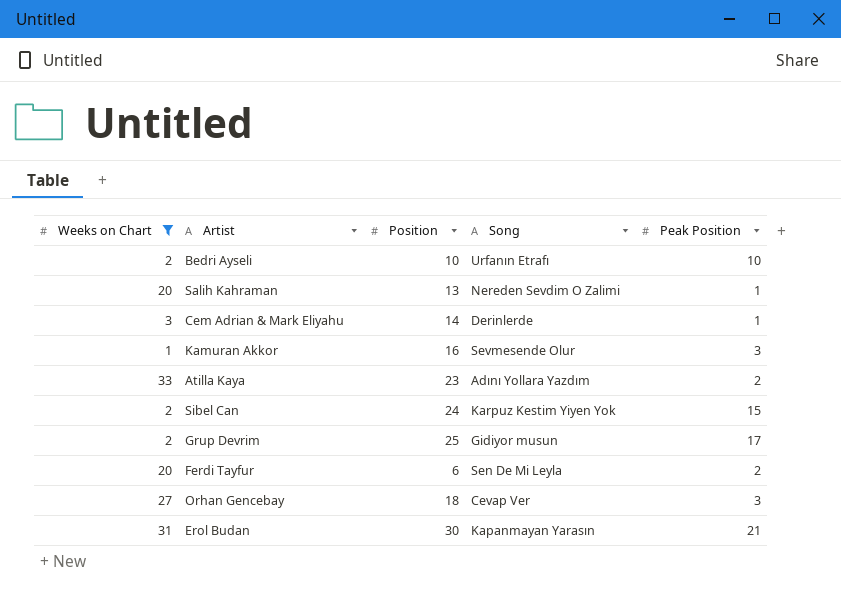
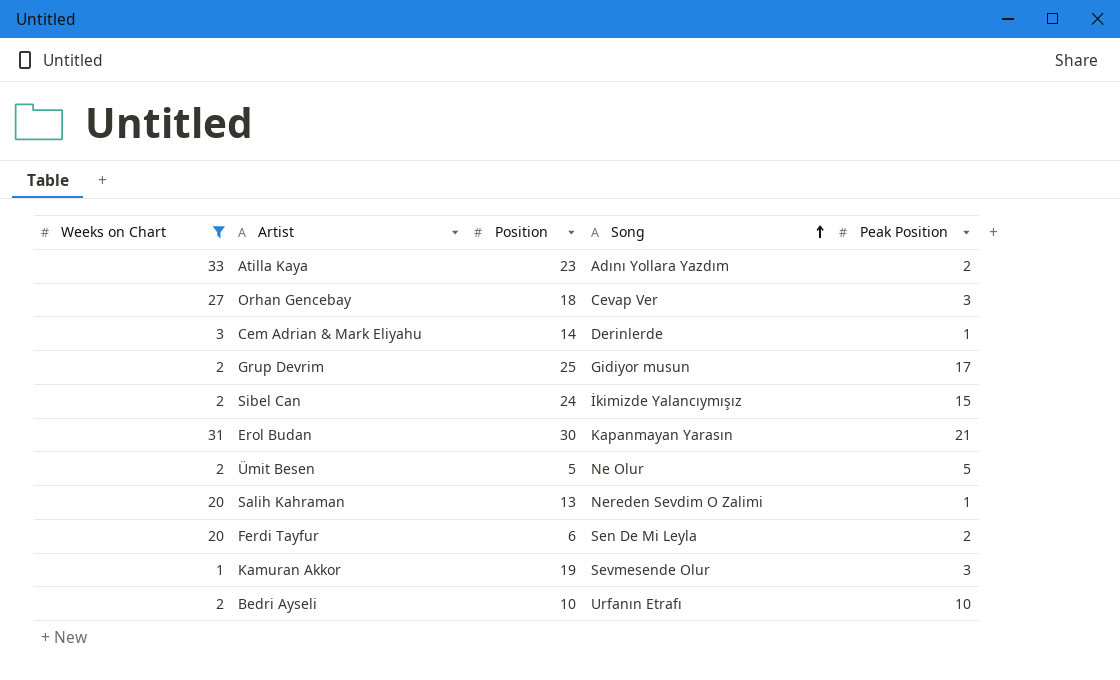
row order: none -> Song ascending
Sibel Can | Song: Karpuz Kestim Yiyen Yok -> İkimizde Yalancıymışız
row Ümit Besen: none -> 2 | 5 | Ne Olur | 5
Kamuran Akkor | Position: 16 -> 19

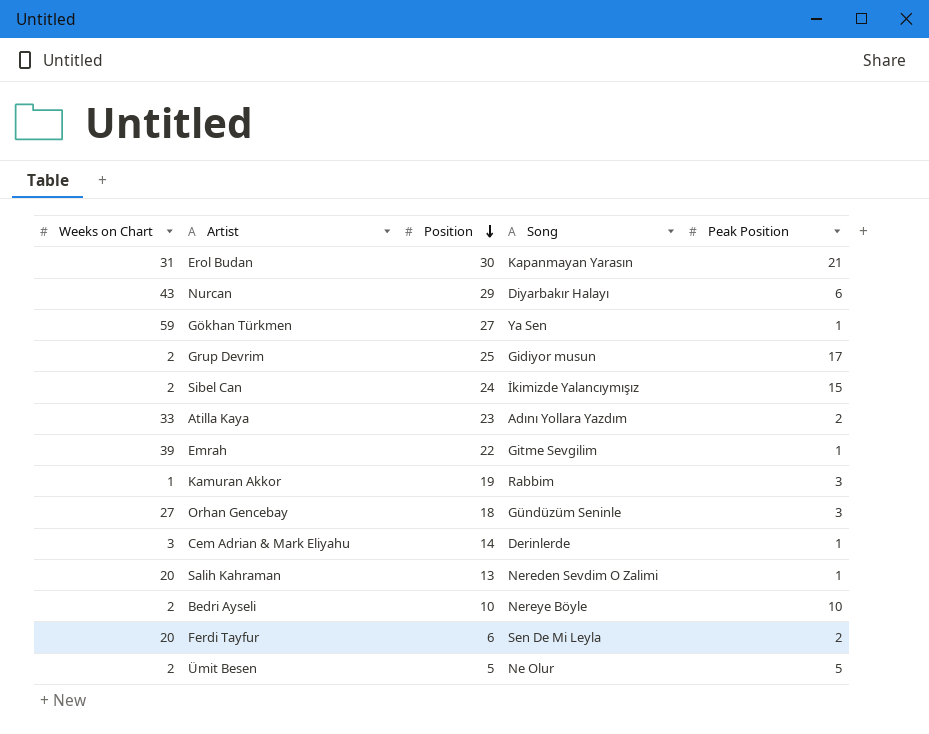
filter: Weeks on Chart <= 33 -> none
row order: Song ascending -> Position descending
Kamuran Akkor | Song: Sevmesende Olur -> Rabbim
Orhan Gencebay | Song: Cevap Ver -> Gündüzüm Seninle
Bedri Ayseli | Song: Urfanın Etrafı -> Nereye Böyle

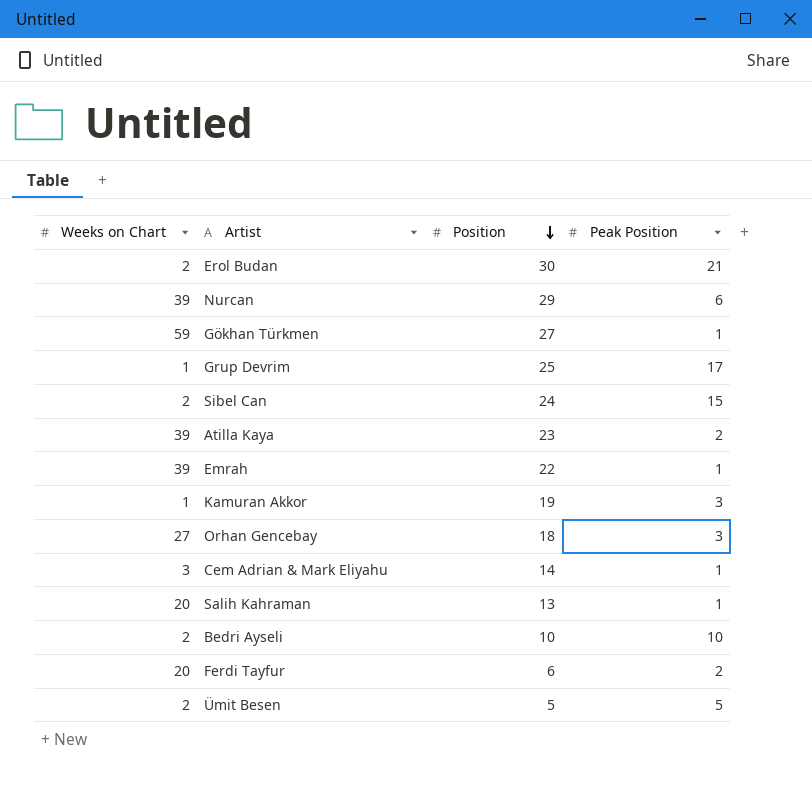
column Song | position: 4 -> none
Erol Budan | Weeks on Chart: 31 -> 2
Nurcan | Weeks on Chart: 43 -> 39
Grup Devrim | Weeks on Chart: 2 -> 1
Atilla Kaya | Weeks on Chart: 33 -> 39

